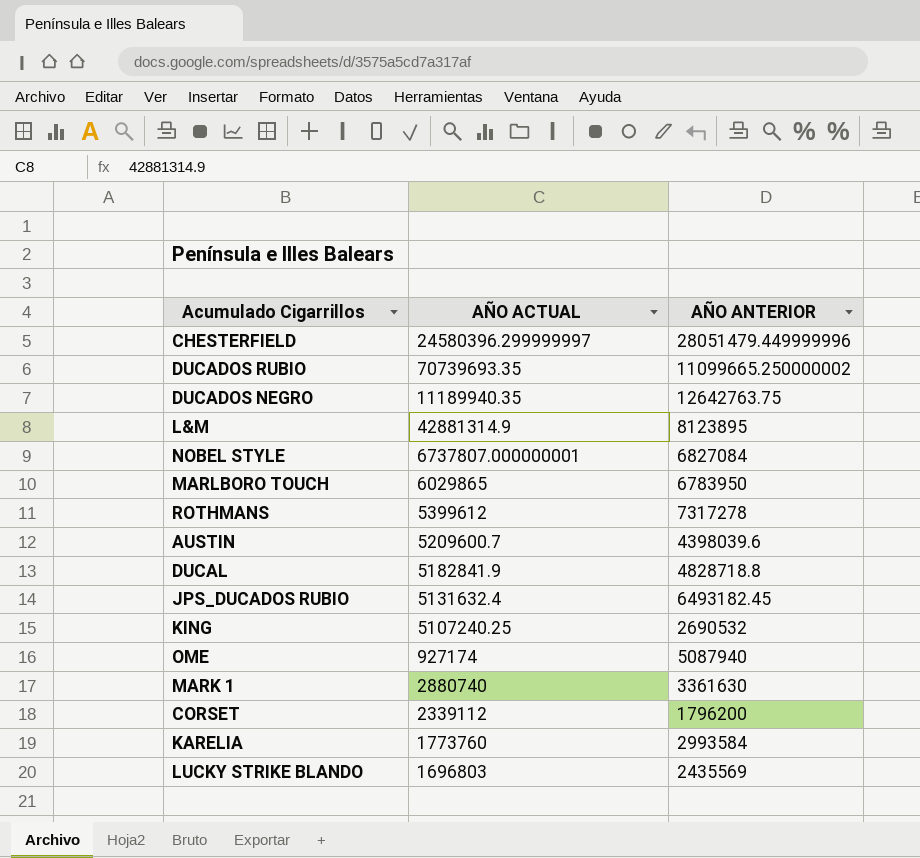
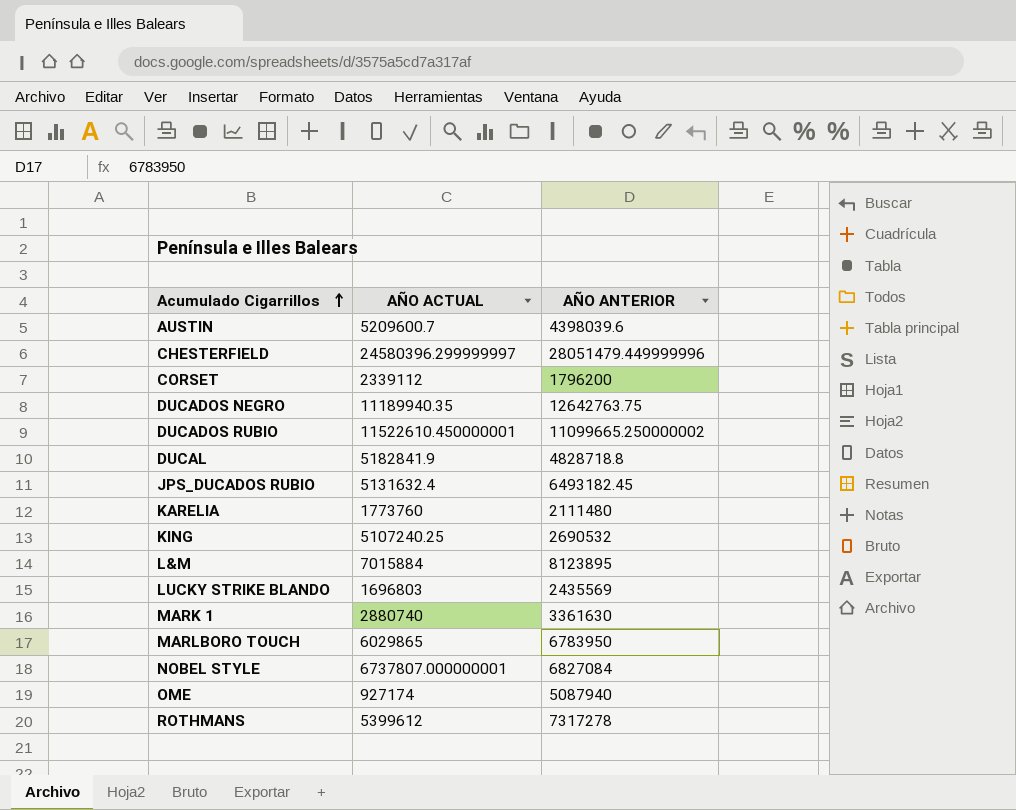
row order: none -> Acumulado Cigarrillos ascending
DUCADOS RUBIO | AÑO ACTUAL: 70739693.35 -> 11522610.450000001
KARELIA | AÑO ANTERIOR: 2993584 -> 2111480
L&M | AÑO ACTUAL: 42881314.9 -> 7015884

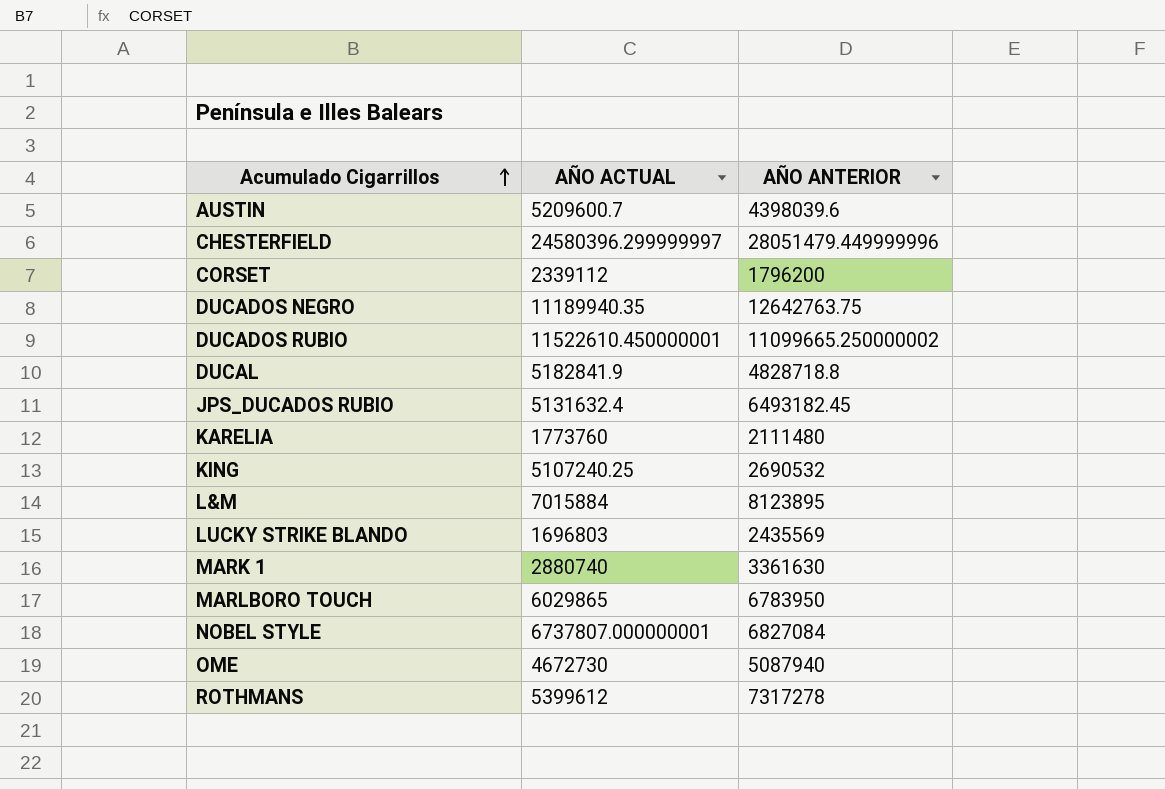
OME | AÑO ACTUAL: 927174 -> 4672730

